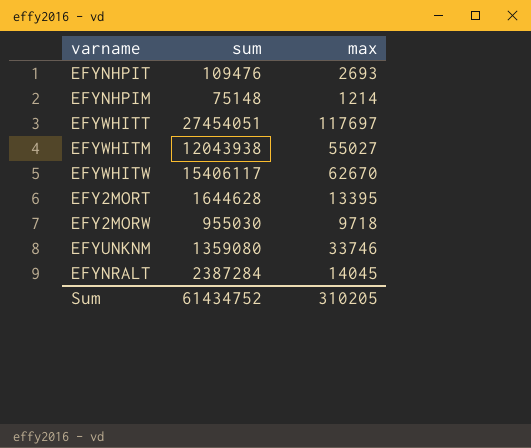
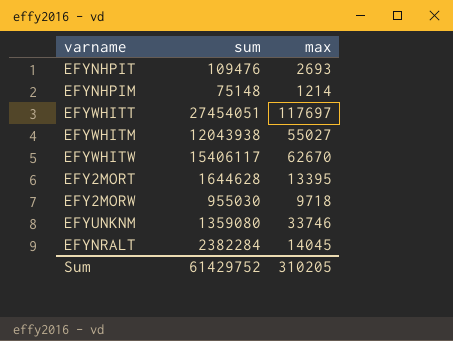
EFYNRALT | sum: 2387284 -> 2382284
Sum | sum: 61434752 -> 61429752

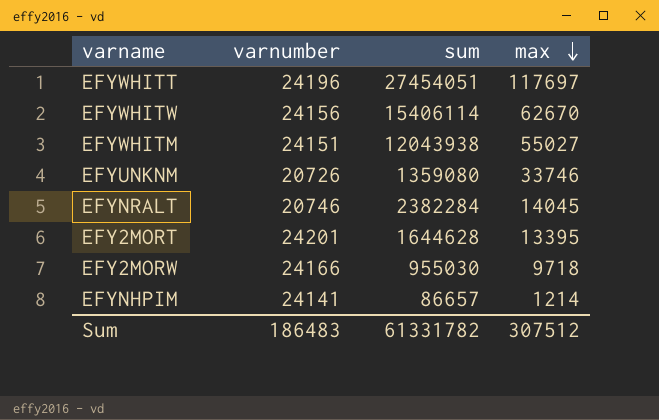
row order: none -> max descending
column varnumber | position: none -> 2
row EFYNHPIT: 109476 | 2693 -> none
EFYWHITW | sum: 15406117 -> 15406114
EFYNHPIM | sum: 75148 -> 86657
Sum | sum: 61429752 -> 61331782
Sum | max: 310205 -> 307512

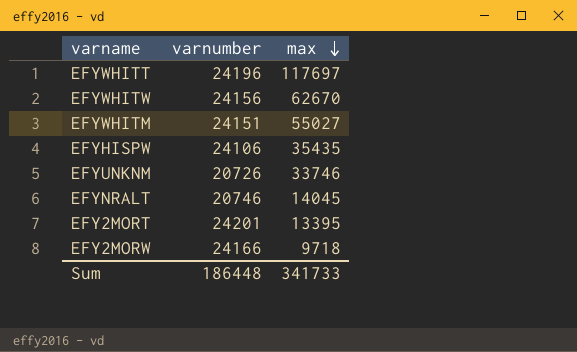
column sum | position: 3 -> none
row EFYNHPIM: 24141 | 86657 | 1214 -> none
row EFYHISPW: none -> 24106 | 35435
Sum | varnumber: 186483 -> 186448
Sum | max: 307512 -> 341733

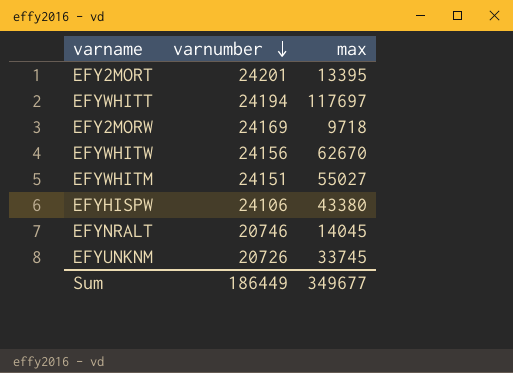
row order: max descending -> varnumber descending
EFYWHITT | varnumber: 24196 -> 24194
EFY2MORW | varnumber: 24166 -> 24169
EFYHISPW | max: 35435 -> 43380
EFYUNKNM | max: 33746 -> 33745
Sum | varnumber: 186448 -> 186449
Sum | max: 341733 -> 349677

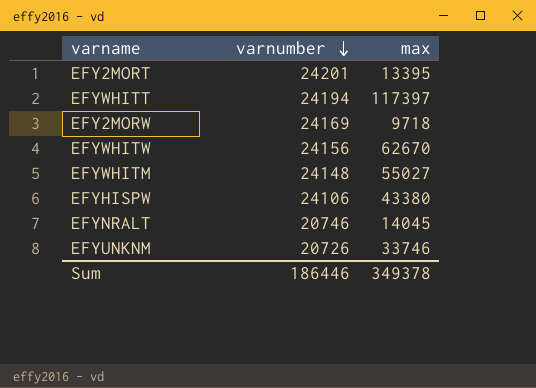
EFYWHITT | max: 117697 -> 117397
EFYWHITM | varnumber: 24151 -> 24148
EFYUNKNM | max: 33745 -> 33746
Sum | varnumber: 186449 -> 186446
Sum | max: 349677 -> 349378

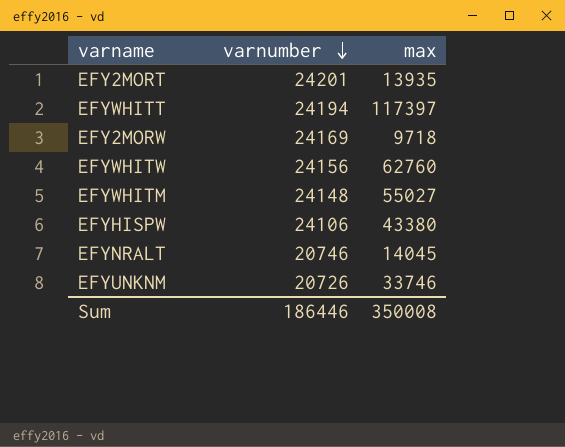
EFY2MORT | max: 13395 -> 13935
EFYWHITW | max: 62670 -> 62760
Sum | max: 349378 -> 350008

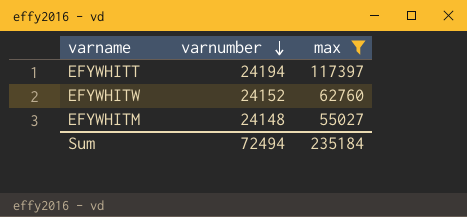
filter: none -> max >= 55027
EFYWHITW | varnumber: 24156 -> 24152
Sum | varnumber: 186446 -> 72494
Sum | max: 350008 -> 235184

